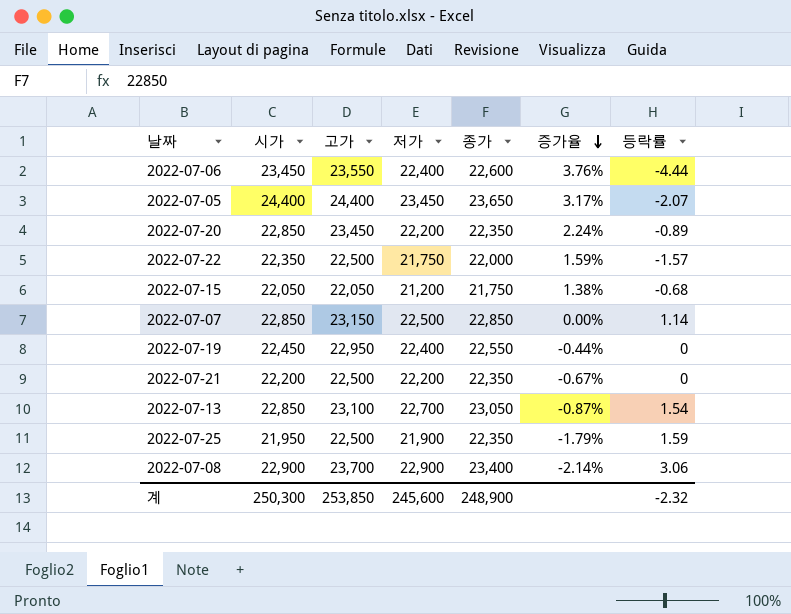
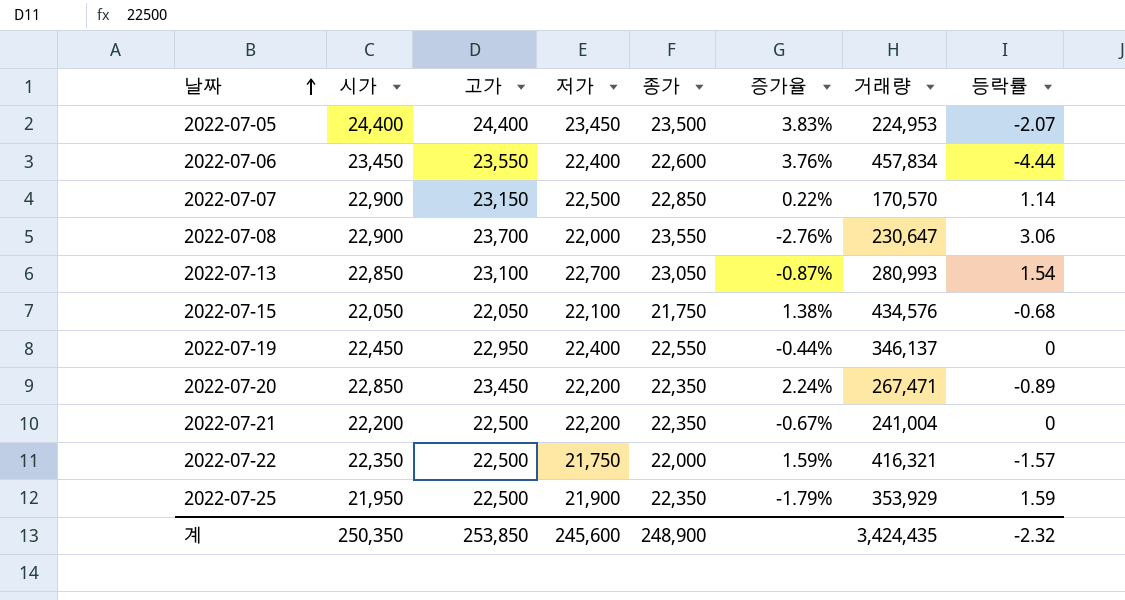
row order: 증가율 descending -> 날짜 ascending
column 거래량 | position: none -> 7
2022-07-05 | 종가: 23,650 -> 23,500
2022-07-05 | 증가율: 3.17% -> 3.83%
2022-07-07 | 시가: 22,850 -> 22,900
2022-07-07 | 증가율: 0.00% -> 0.22%
2022-07-08 | 저가: 22,900 -> 22,000
2022-07-08 | 종가: 23,400 -> 23,550
2022-07-08 | 증가율: -2.14% -> -2.76%
2022-07-15 | 저가: 21,200 -> 22,100
계 | 시가: 250,300 -> 250,350

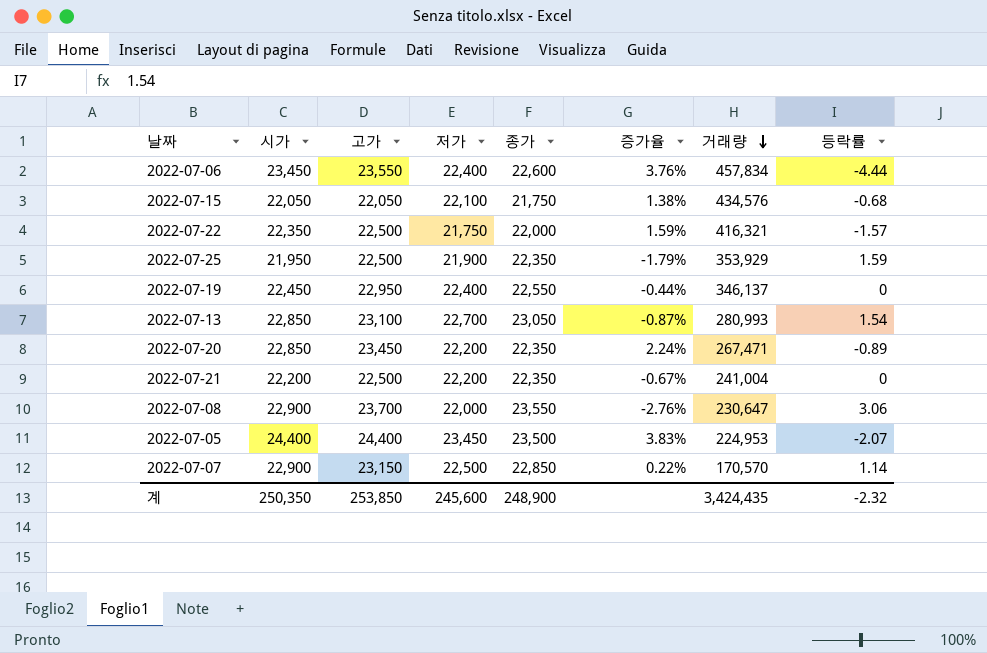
row order: 날짜 ascending -> 거래량 descending

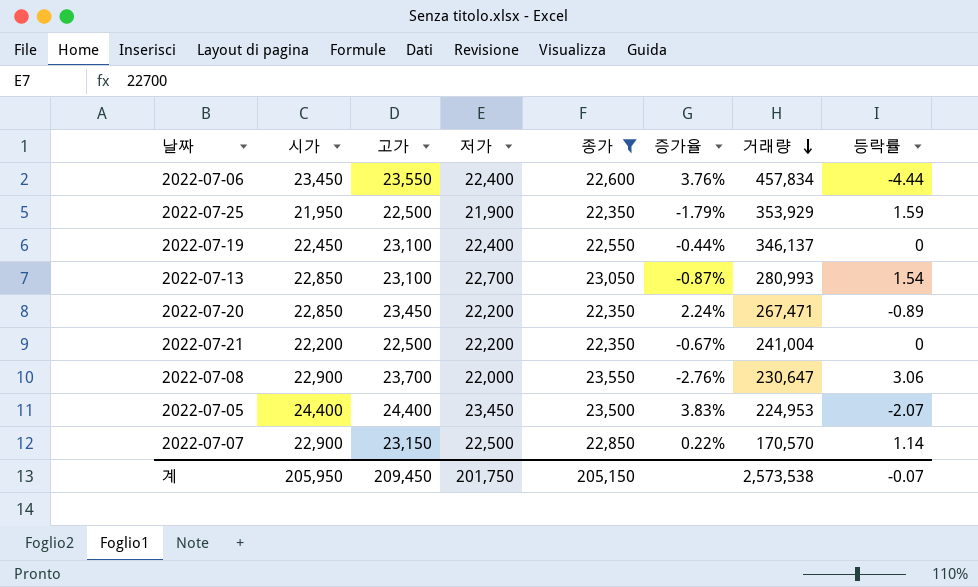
filter: none -> 종가 >= 22,350
2022-07-19 | 고가: 22,950 -> 23,100
계 | 시가: 250,350 -> 205,950
계 | 고가: 253,850 -> 209,450
계 | 저가: 245,600 -> 201,750
계 | 종가: 248,900 -> 205,150
계 | 거래량: 3,424,435 -> 2,573,538
계 | 등락률: -2.32 -> -0.07

